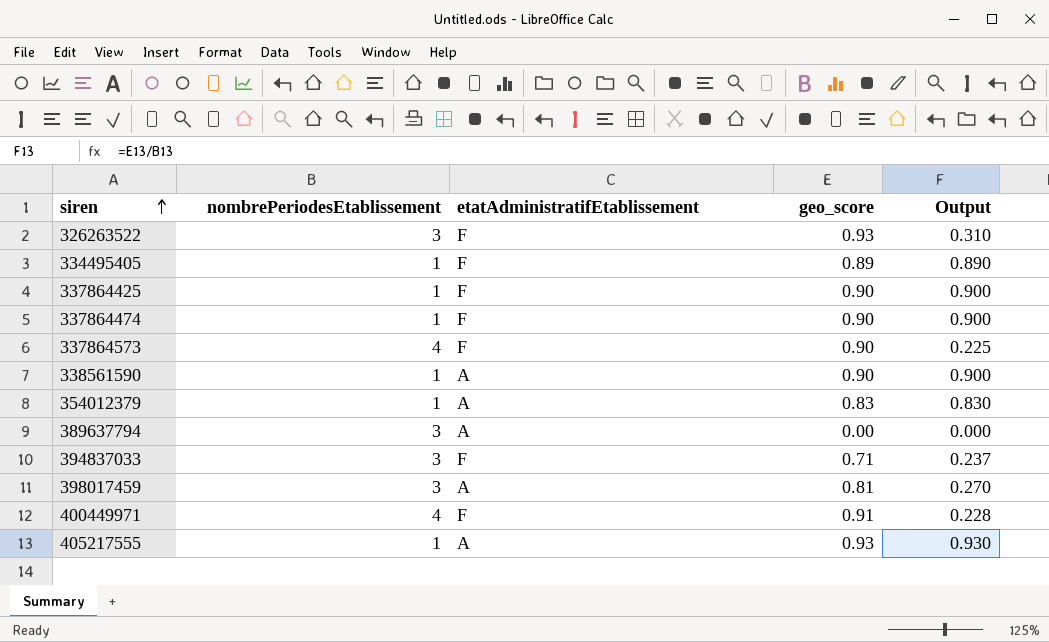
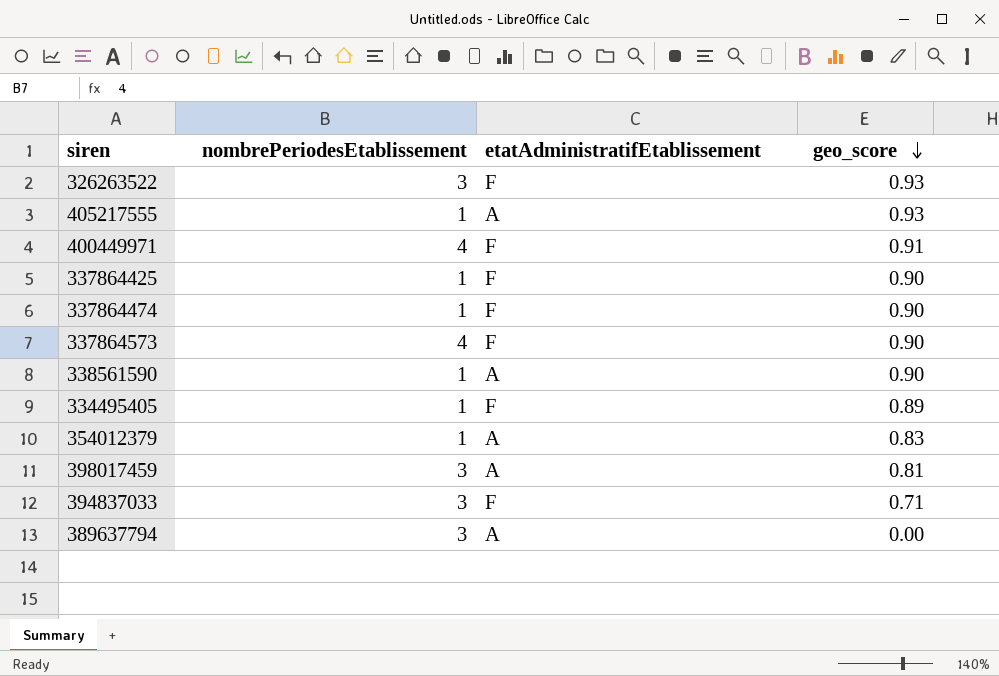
row order: siren ascending -> geo_score descending
column Output | formula: [geo_score] / [nombrePeriodesEtablissement] -> none

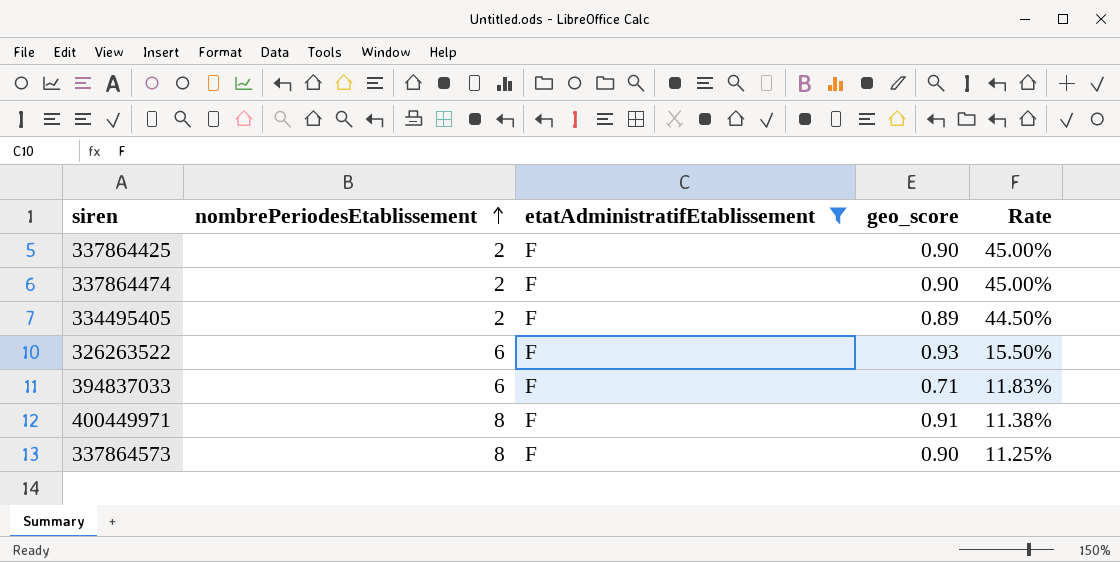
filter: none -> etatAdministratifEtablissement = F
row order: geo_score descending -> nombrePeriodesEtablissement ascending
column Rate | formula: none -> [geo_score] / [nombrePeriodesEtablissement]
337864425 | nombrePeriodesEtablissement: 1 -> 2
337864474 | nombrePeriodesEtablissement: 1 -> 2
334495405 | nombrePeriodesEtablissement: 1 -> 2
326263522 | nombrePeriodesEtablissement: 3 -> 6
394837033 | nombrePeriodesEtablissement: 3 -> 6
400449971 | nombrePeriodesEtablissement: 4 -> 8
337864573 | nombrePeriodesEtablissement: 4 -> 8

